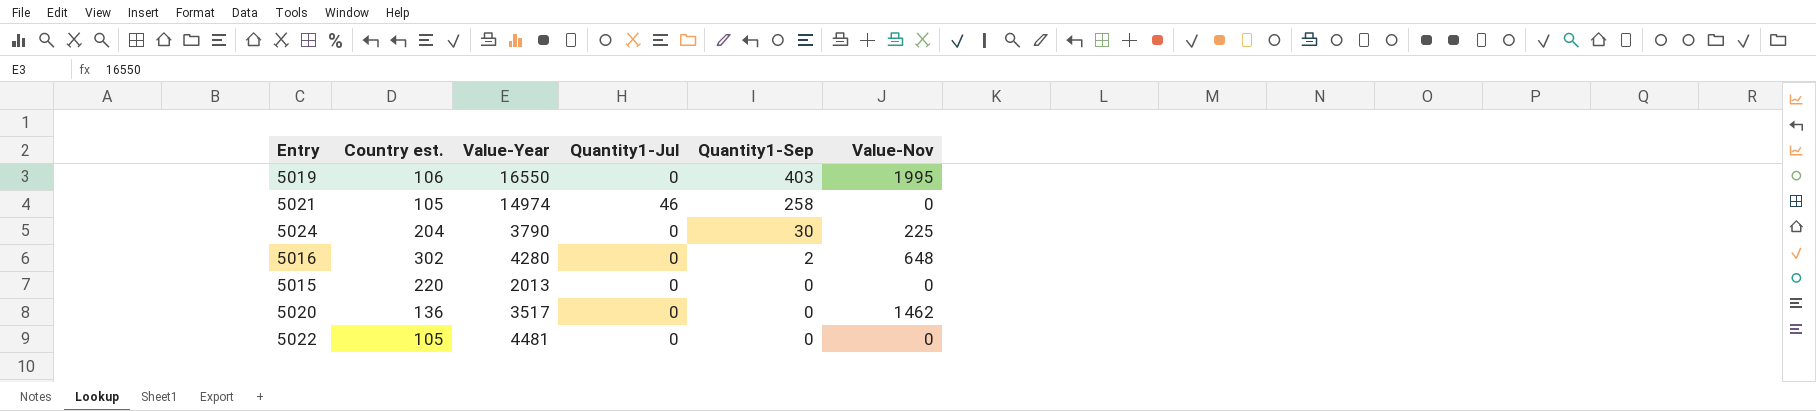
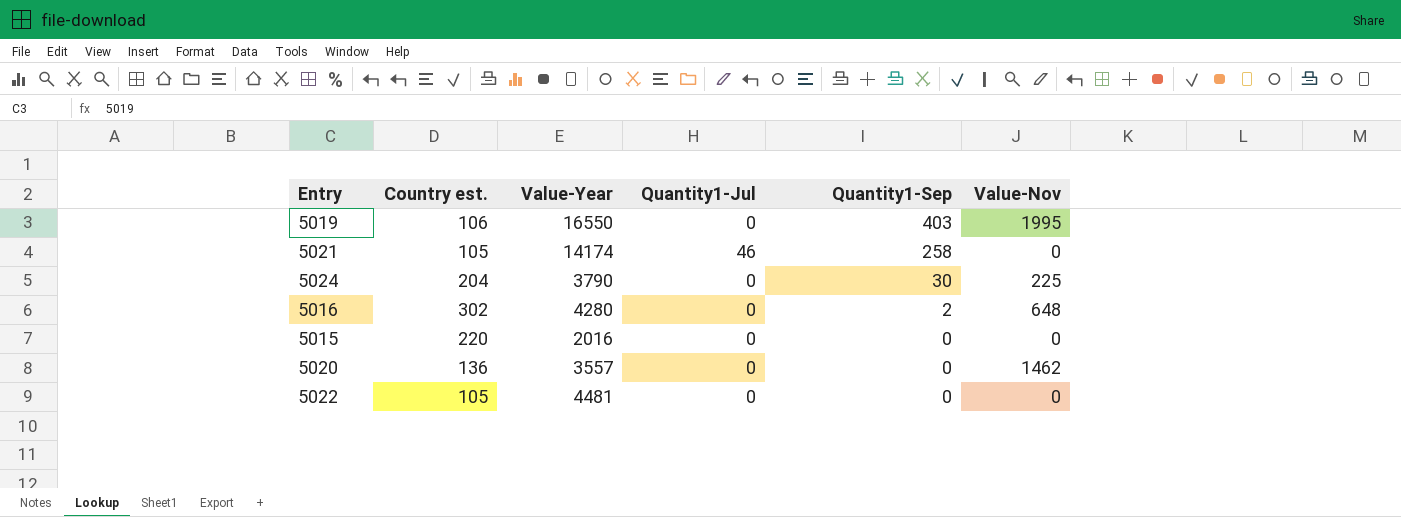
5021 | Value-Year: 14974 -> 14174
5015 | Value-Year: 2013 -> 2016
5020 | Value-Year: 3517 -> 3557

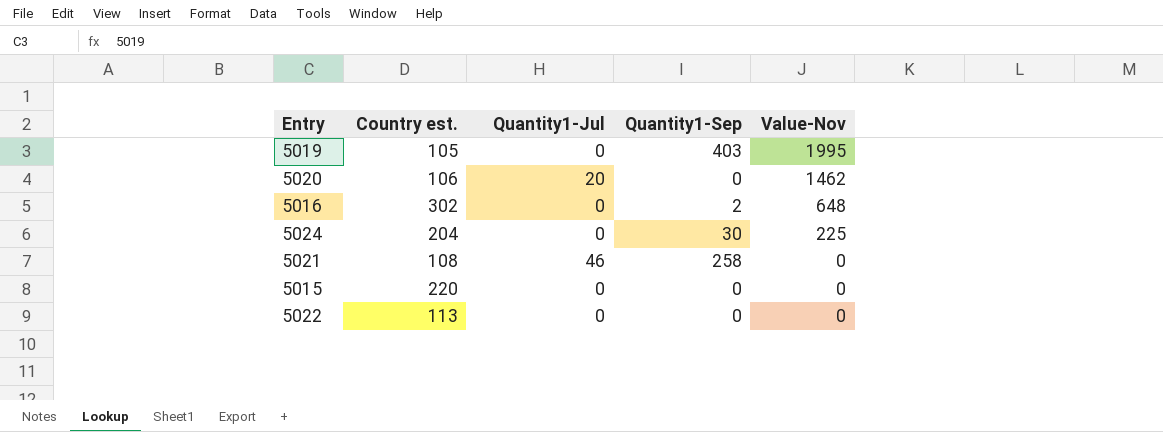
row order: Quantity1-Sep descending -> Value-Nov descending
column Value-Year | position: 3 -> none
5019 | Country est.: 106 -> 105
5020 | Country est.: 136 -> 106
5020 | Quantity1-Jul: 0 -> 20
5021 | Country est.: 105 -> 108
5022 | Country est.: 105 -> 113

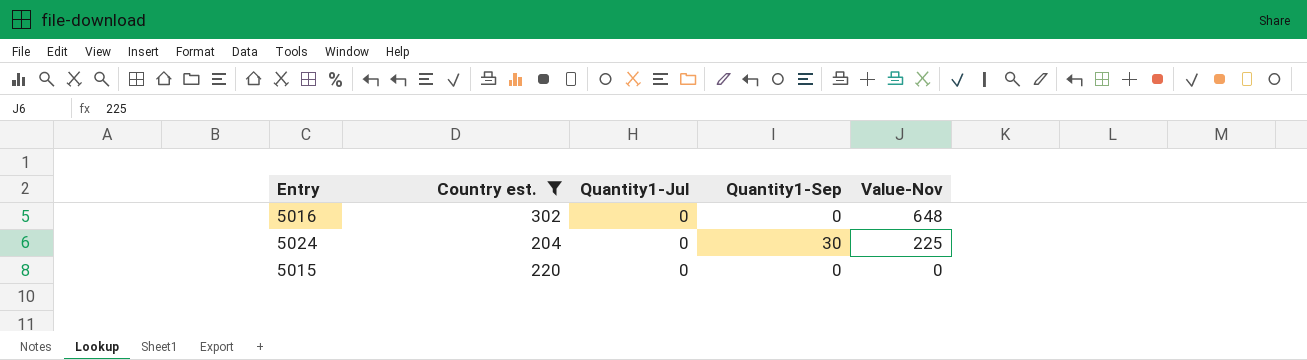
filter: none -> Country est. >= 204
5016 | Quantity1-Sep: 2 -> 0

